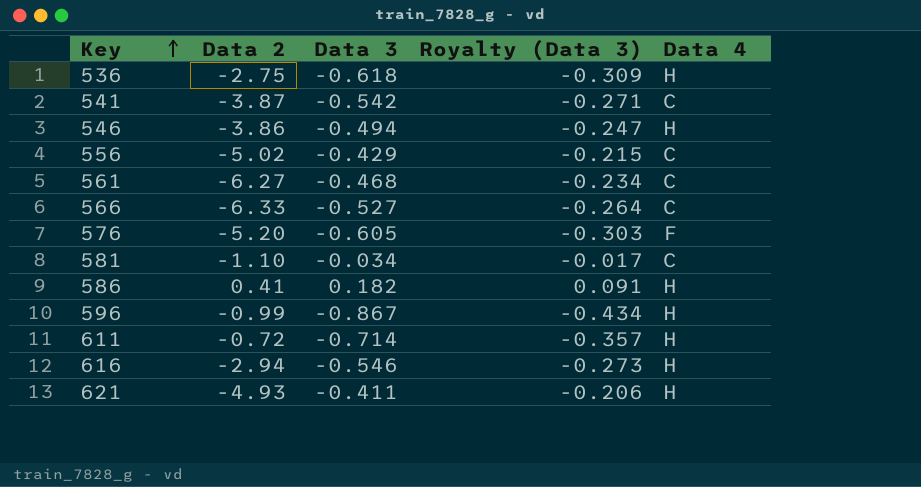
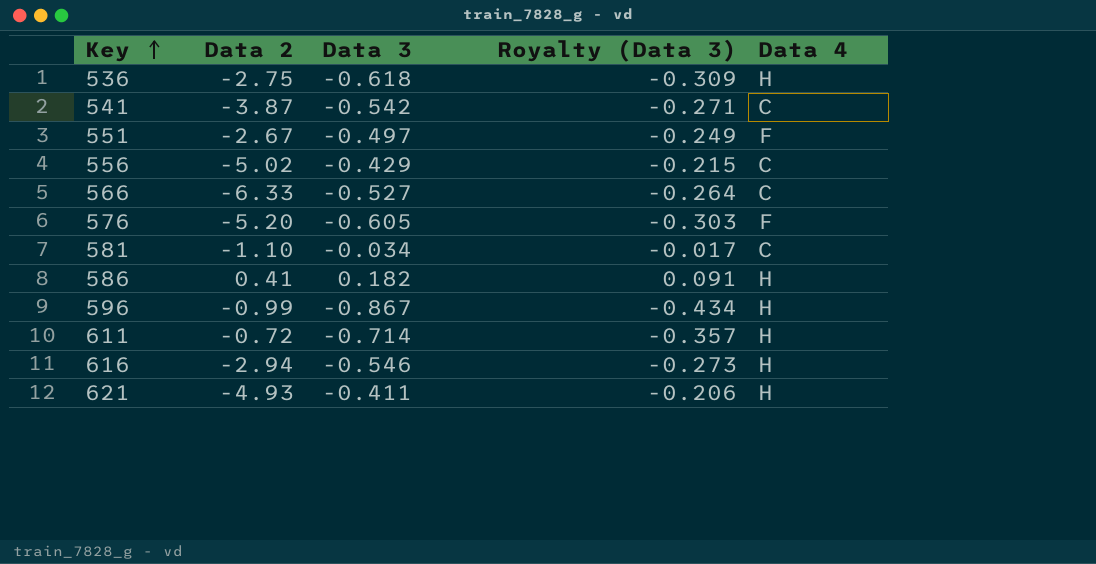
row 546: -3.86 | -0.494 | -0.247 | H -> none
row 561: -6.27 | -0.468 | -0.234 | C -> none
row 551: none -> -2.67 | -0.497 | -0.249 | F

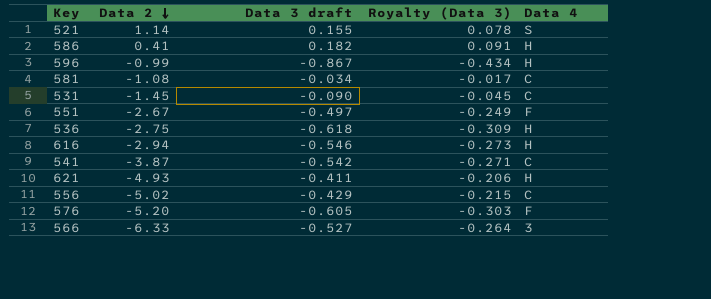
row order: Key ascending -> Data 2 descending
column name: Data 3 -> Data 3 draft
row 611: -0.72 | -0.714 | -0.357 | H -> none
row 521: none -> 1.14 | 0.155 | 0.078 | S
581 | Data 2: -1.10 -> -1.08
row 531: none -> -1.45 | -0.090 | -0.045 | C
566 | Data 4: C -> 3

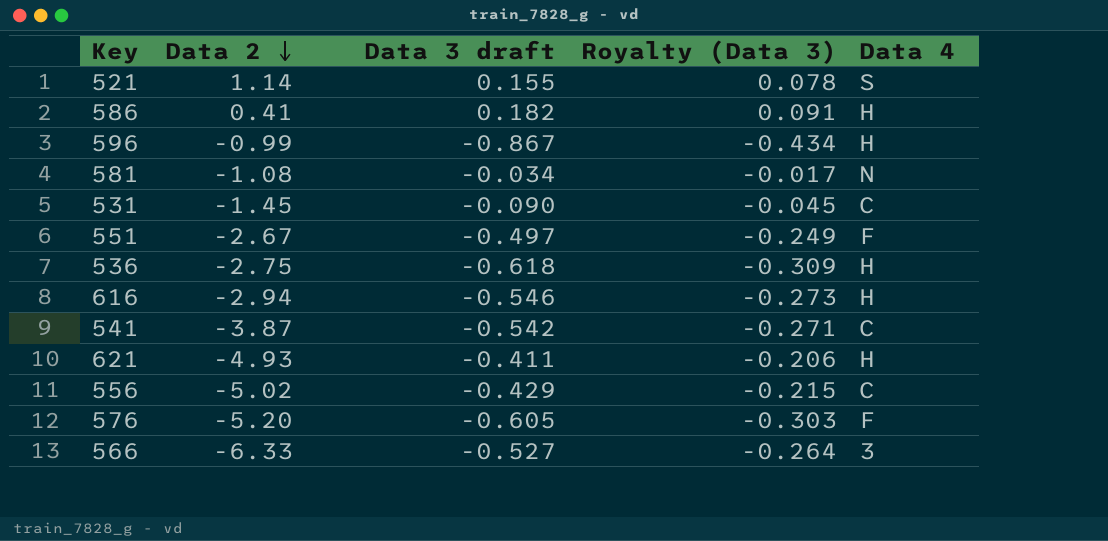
581 | Data 4: C -> N

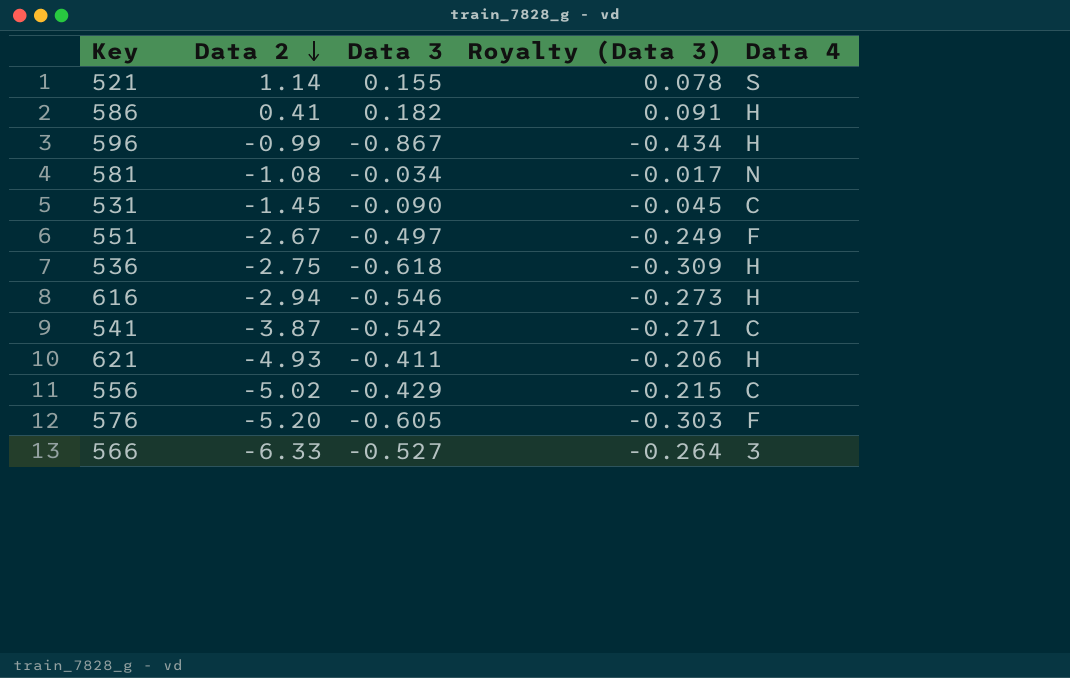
column name: Data 3 draft -> Data 3

